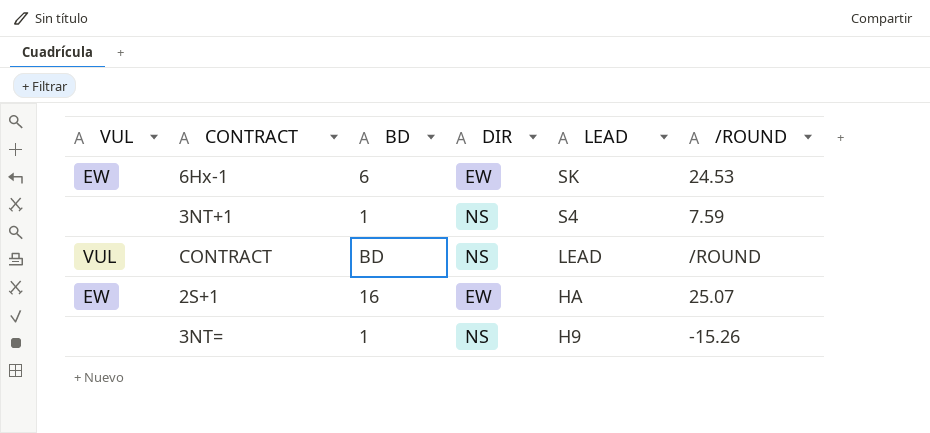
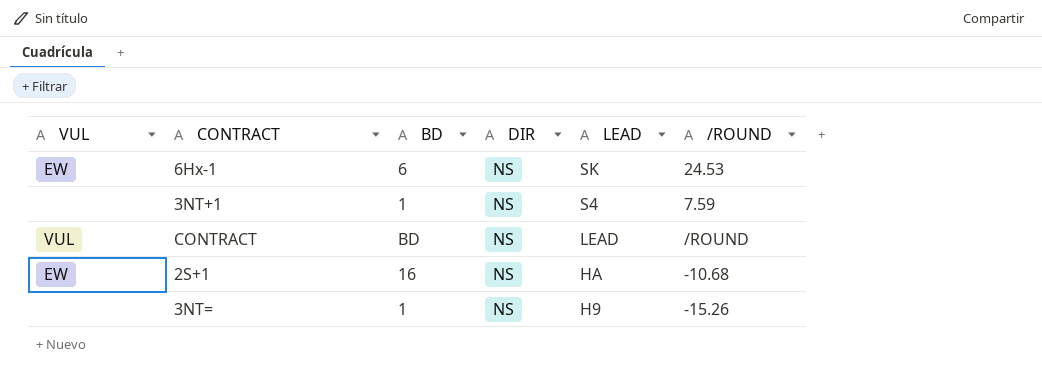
6Hx-1 | DIR: EW -> NS
2S+1 | DIR: EW -> NS
2S+1 | /ROUND: 25.07 -> -10.68

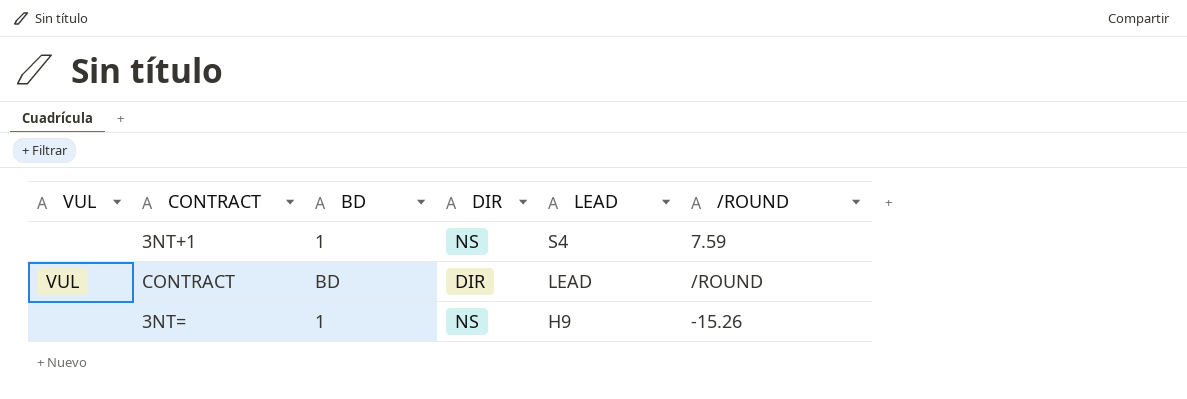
row 6Hx-1: EW | 6 | NS | SK | 24.53 -> none
row 2S+1: EW | 16 | NS | HA | -10.68 -> none
CONTRACT | DIR: NS -> DIR

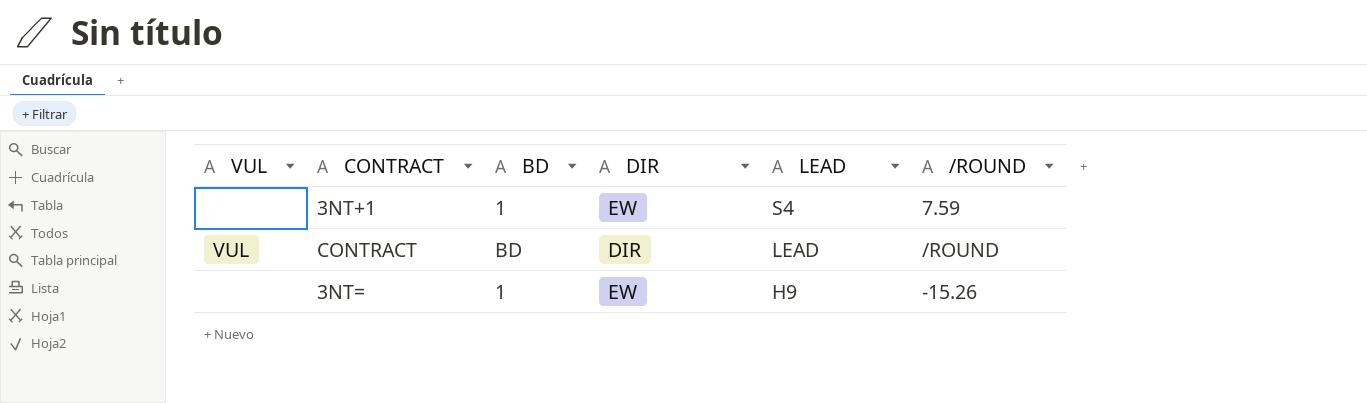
3NT+1 | DIR: NS -> EW
3NT= | DIR: NS -> EW

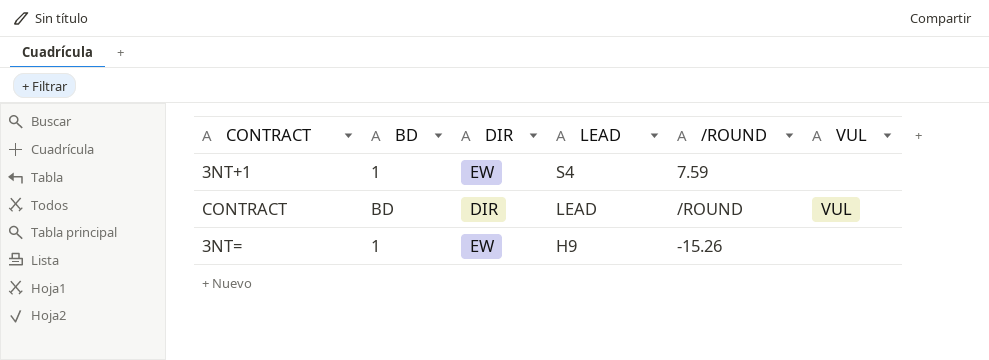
column VUL | position: 1 -> 6

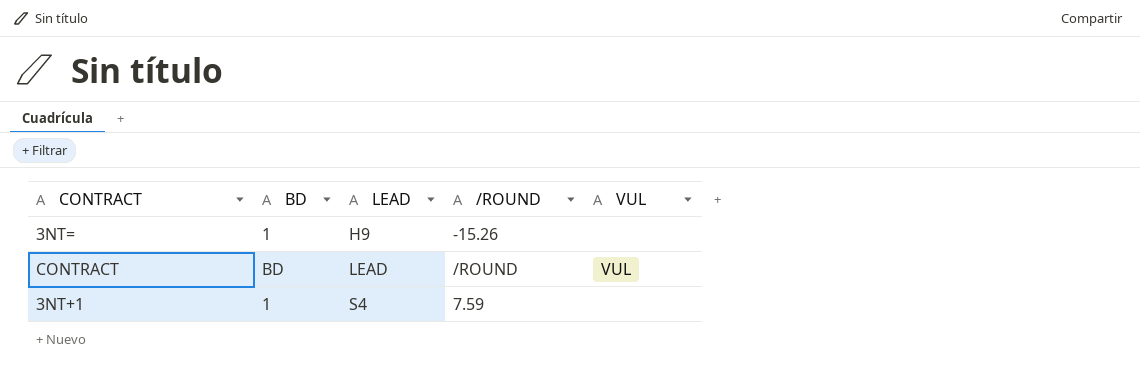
row order: LEAD descending -> LEAD ascending
column DIR | position: 3 -> none

